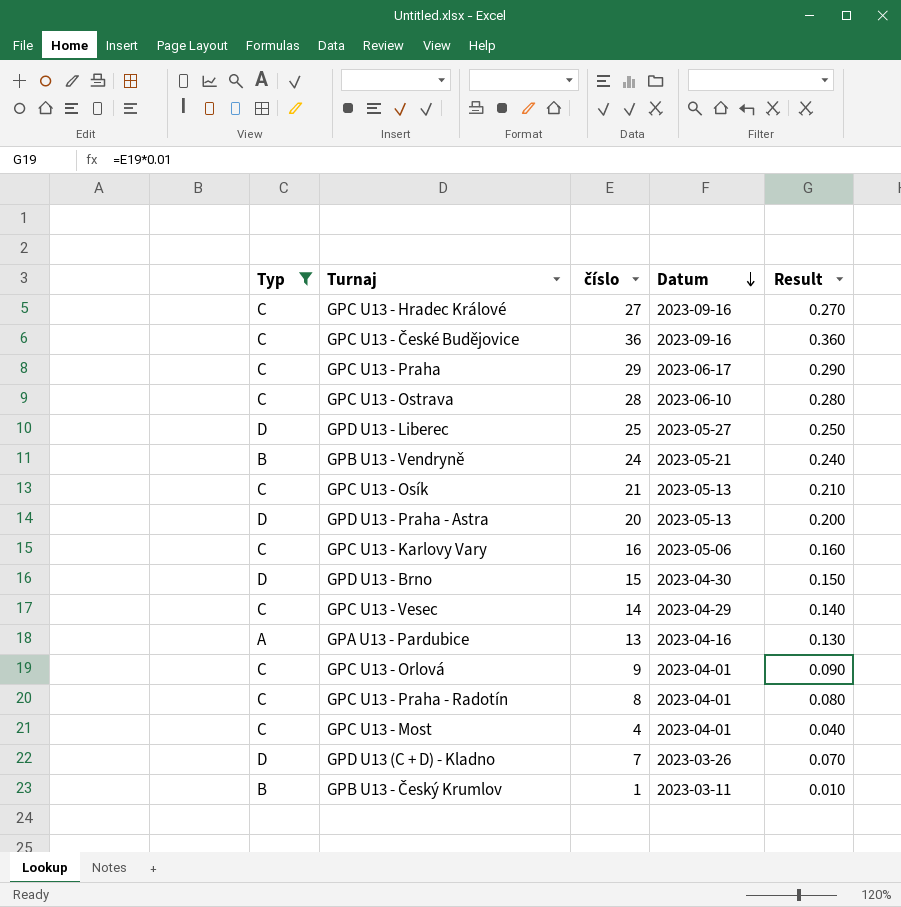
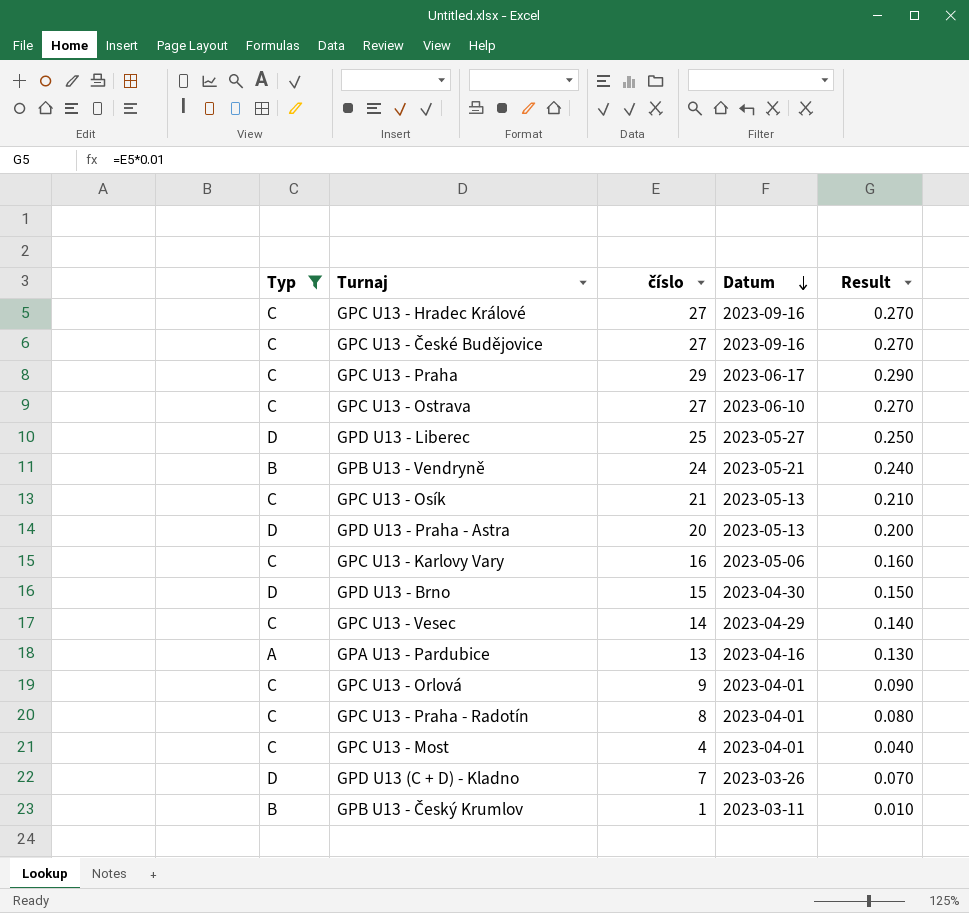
GPC U13 - České Budějovice | číslo: 36 -> 27
GPC U13 - České Budějovice | Result: 0.360 -> 0.270
GPC U13 - Ostrava | číslo: 28 -> 27
GPC U13 - Ostrava | Result: 0.280 -> 0.270

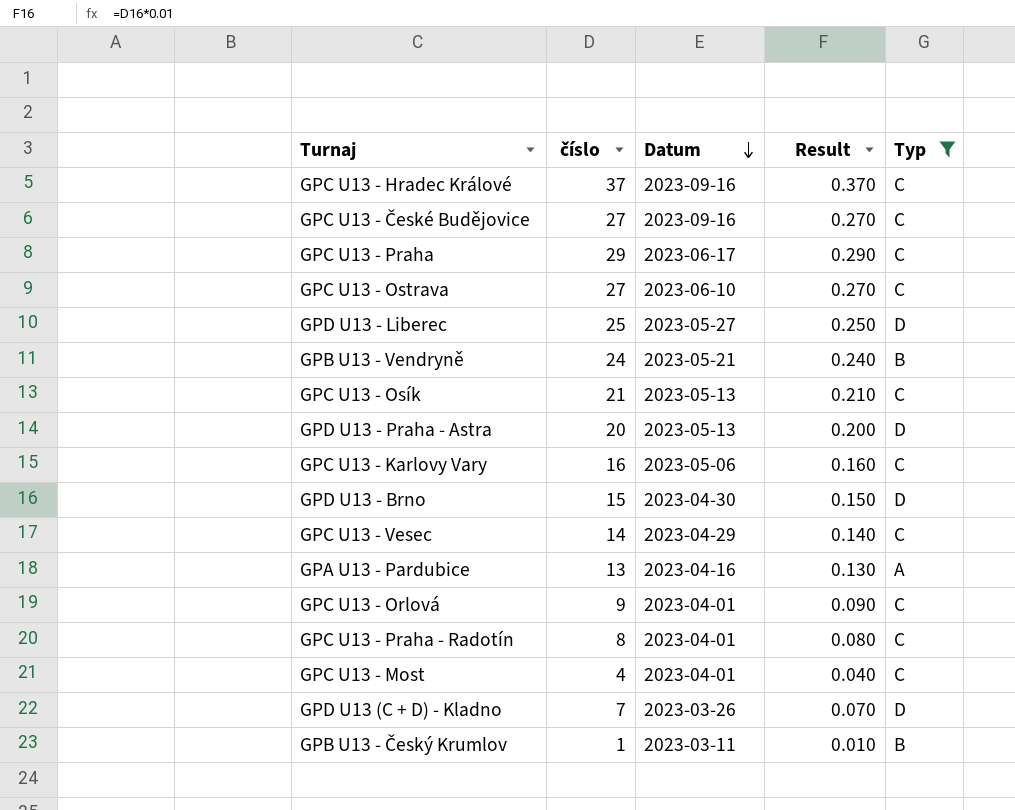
column Typ | position: 1 -> 5
GPC U13 - Hradec Králové | číslo: 27 -> 37
GPC U13 - Hradec Králové | Result: 0.270 -> 0.370

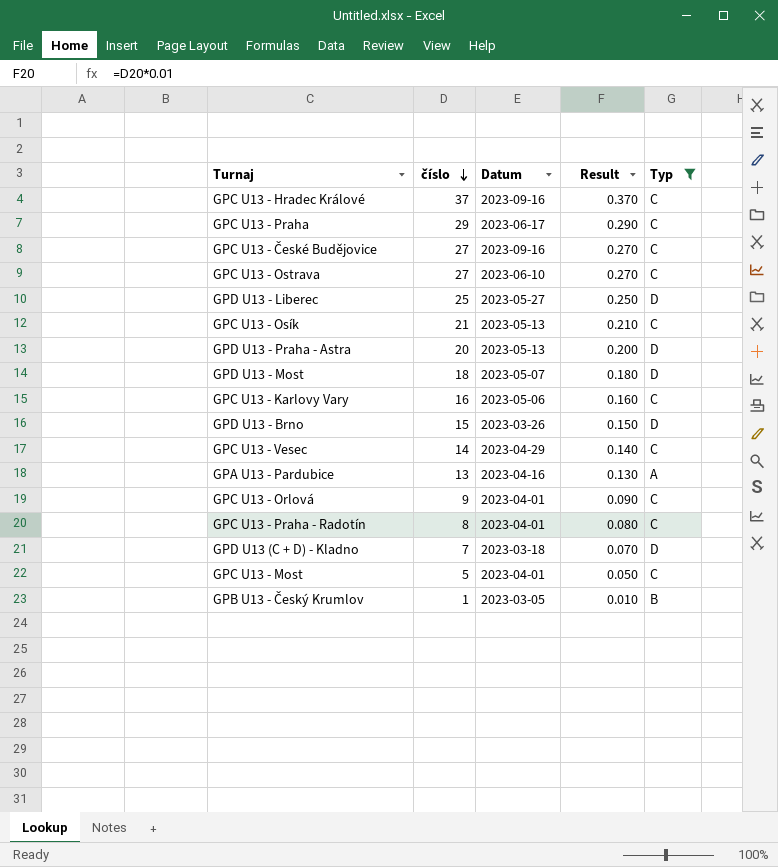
row order: Datum descending -> číslo descending
row GPB U13 - Vendryně: 24 | 2023-05-21 | 0.240 | B -> none
row GPD U13 - Most: none -> 18 | 2023-05-07 | 0.180 | D
GPD U13 - Brno | Datum: 2023-04-30 -> 2023-03-26
GPD U13 (C + D) - Kladno | Datum: 2023-03-26 -> 2023-03-18
GPC U13 - Most | číslo: 4 -> 5
GPC U13 - Most | Result: 0.040 -> 0.050
GPB U13 - Český Krumlov | Datum: 2023-03-11 -> 2023-03-05

